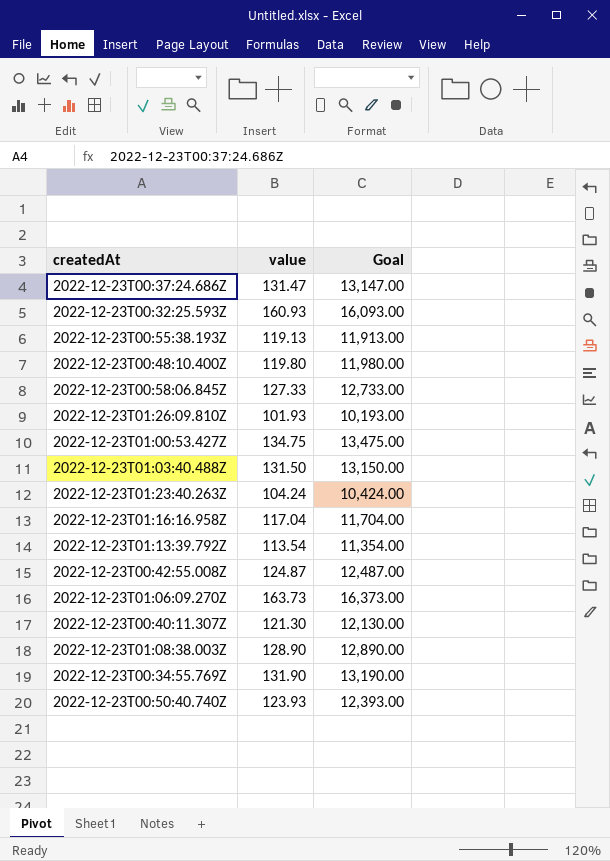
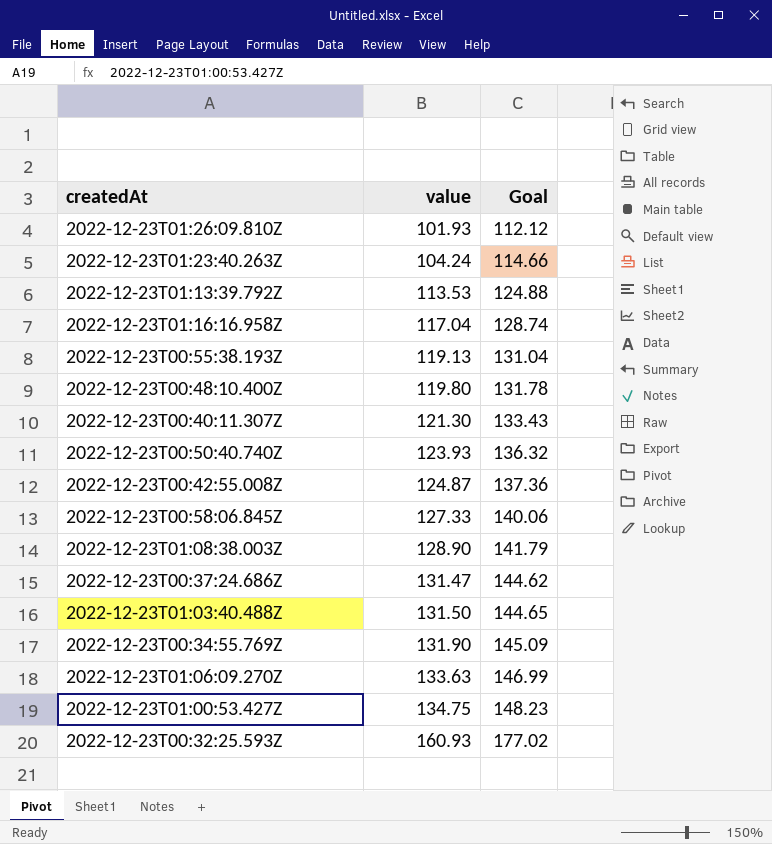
row order: none -> value ascending
column Goal | formula: [value] * 100 -> [value] * 1.1
2022-12-23T01:13:39.792Z | value: 113.54 -> 113.53
2022-12-23T01:06:09.270Z | value: 163.73 -> 133.63

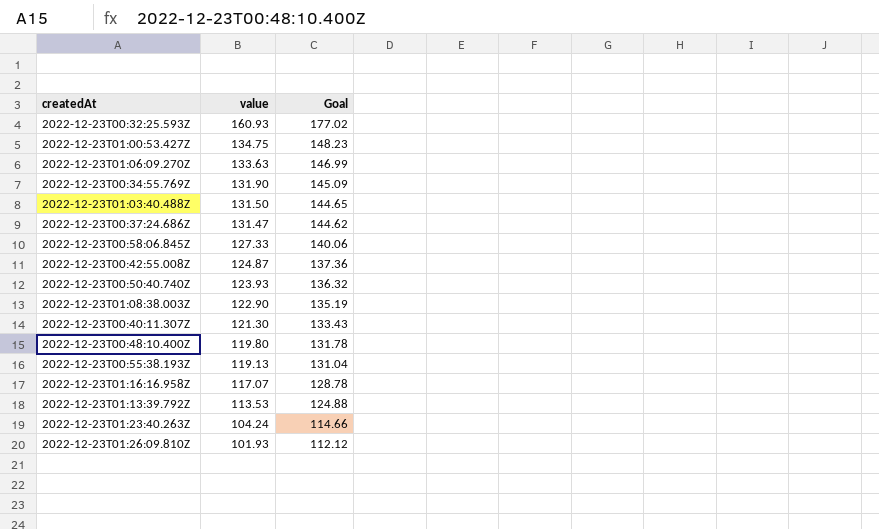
row order: value ascending -> value descending
2022-12-23T01:08:38.003Z | value: 128.90 -> 122.90
2022-12-23T01:08:38.003Z | Goal: 141.79 -> 135.19
2022-12-23T01:16:16.958Z | value: 117.04 -> 117.07
2022-12-23T01:16:16.958Z | Goal: 128.74 -> 128.78

